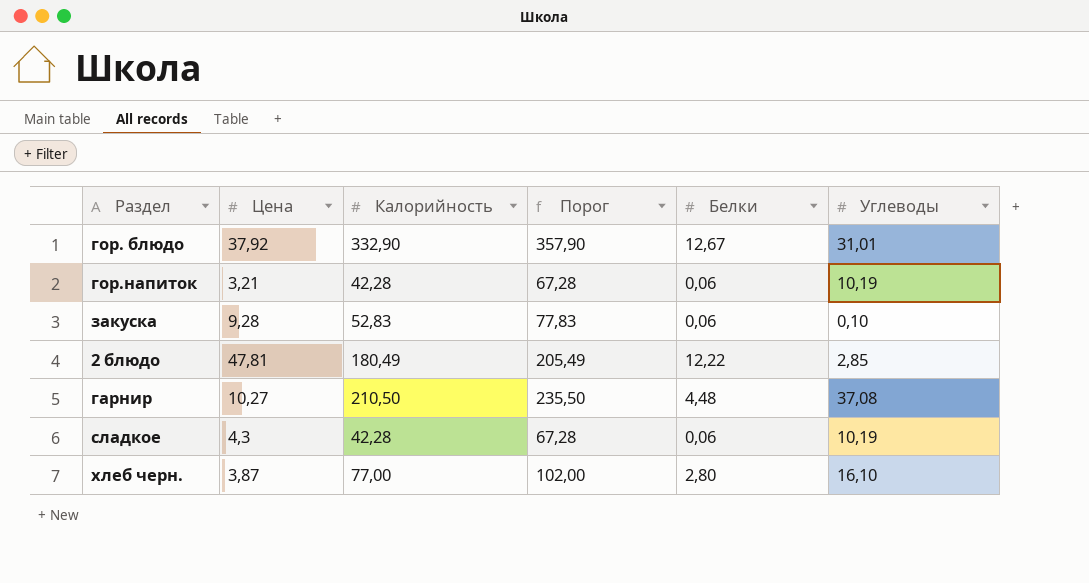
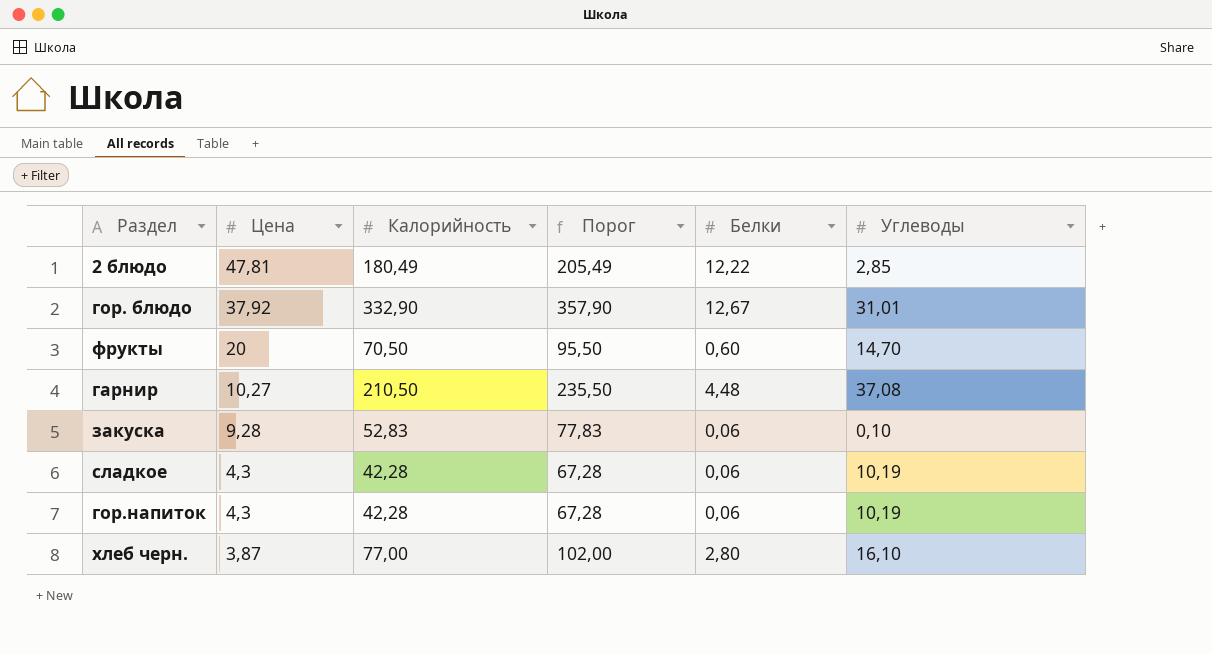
row order: none -> Цена descending
row фрукты: none -> 20 | 70,50 | 95,50 | 0,60 | 14,70
гор.напиток | Цена: 3,21 -> 4,3

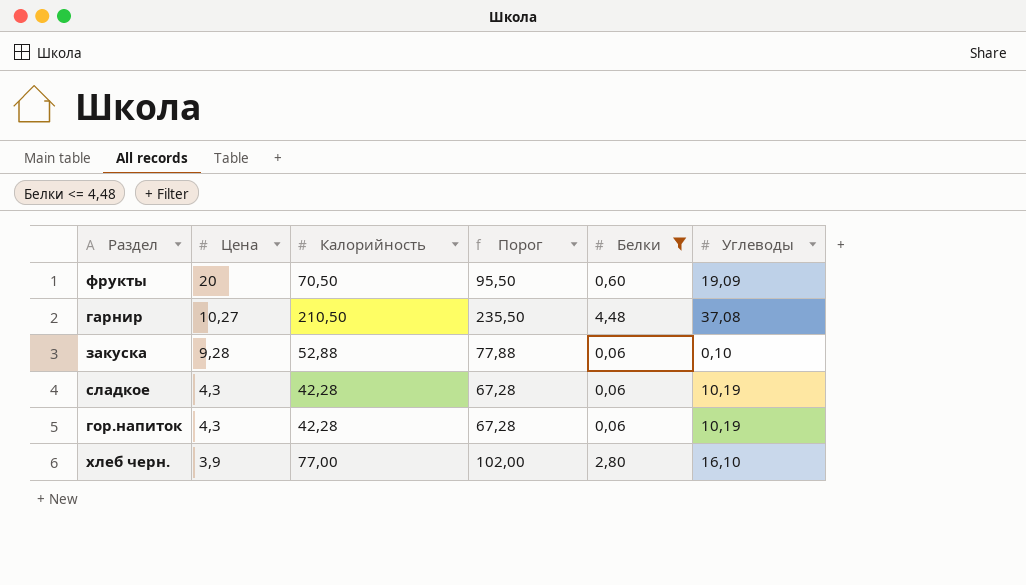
filter: none -> Белки <= 4,48
фрукты | Углеводы: 14,70 -> 19,09
закуска | Калорийность: 52,83 -> 52,88
закуска | Порог: 77,83 -> 77,88
хлеб черн. | Цена: 3,87 -> 3,9

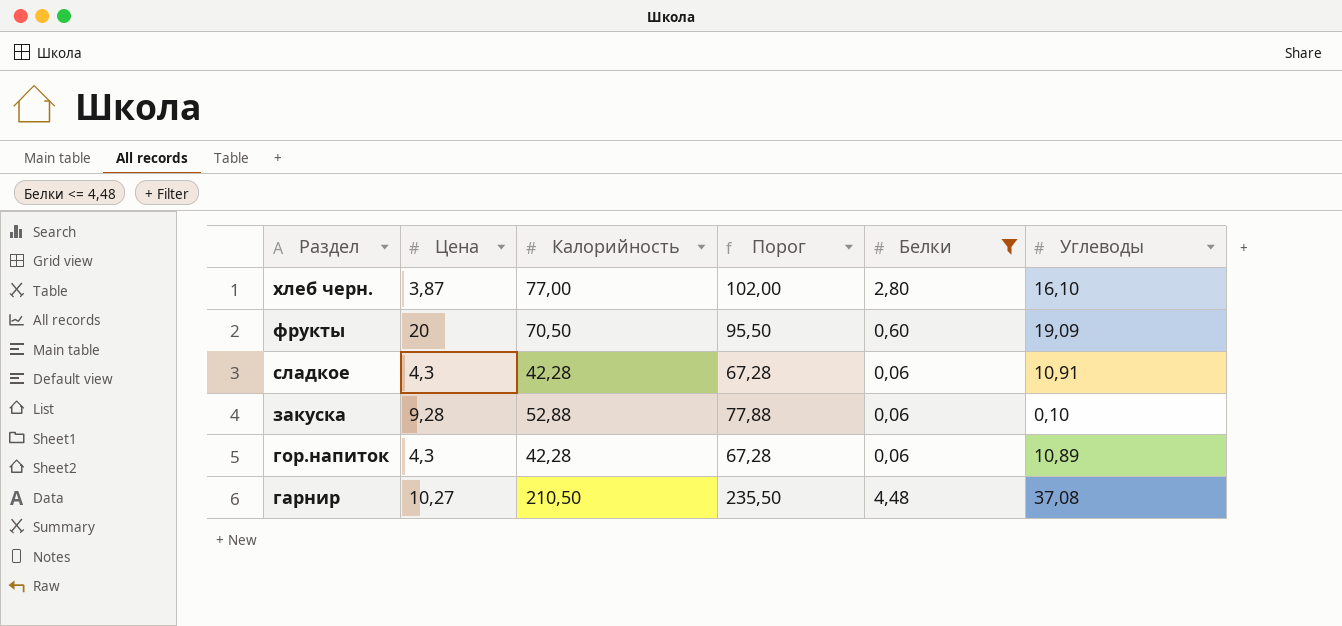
row order: Цена descending -> Раздел descending
хлеб черн. | Цена: 3,9 -> 3,87
сладкое | Углеводы: 10,19 -> 10,91
гор.напиток | Углеводы: 10,19 -> 10,89

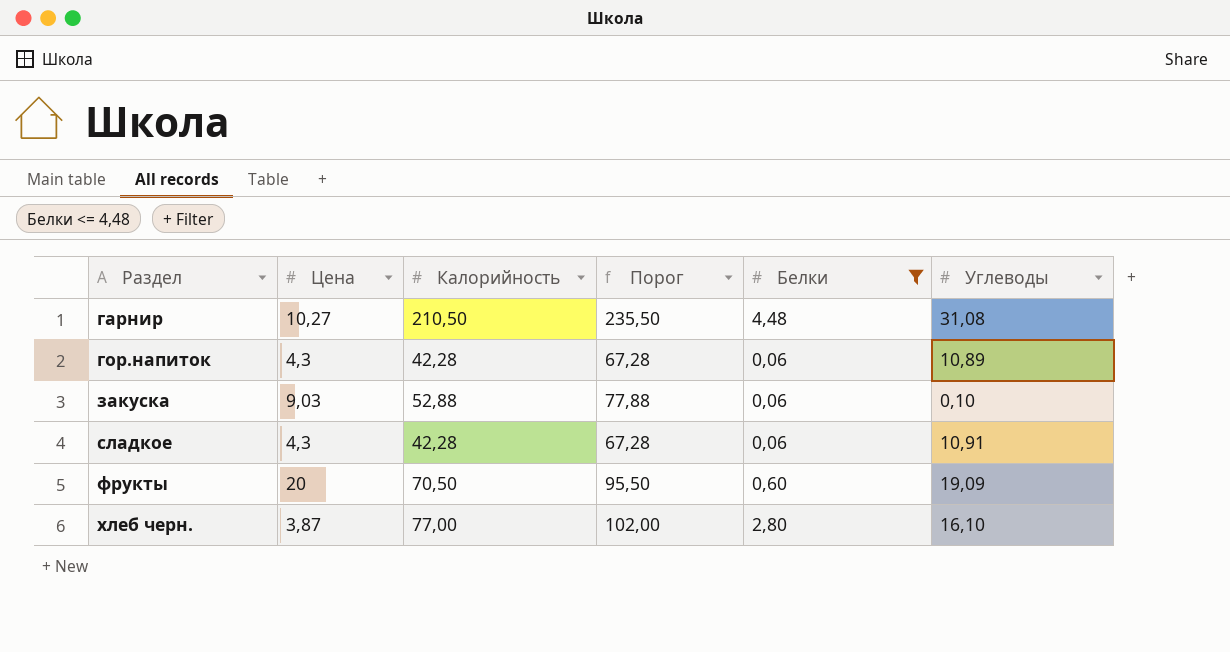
row order: Раздел descending -> Раздел ascending
гарнир | Углеводы: 37,08 -> 31,08
закуска | Цена: 9,28 -> 9,03

